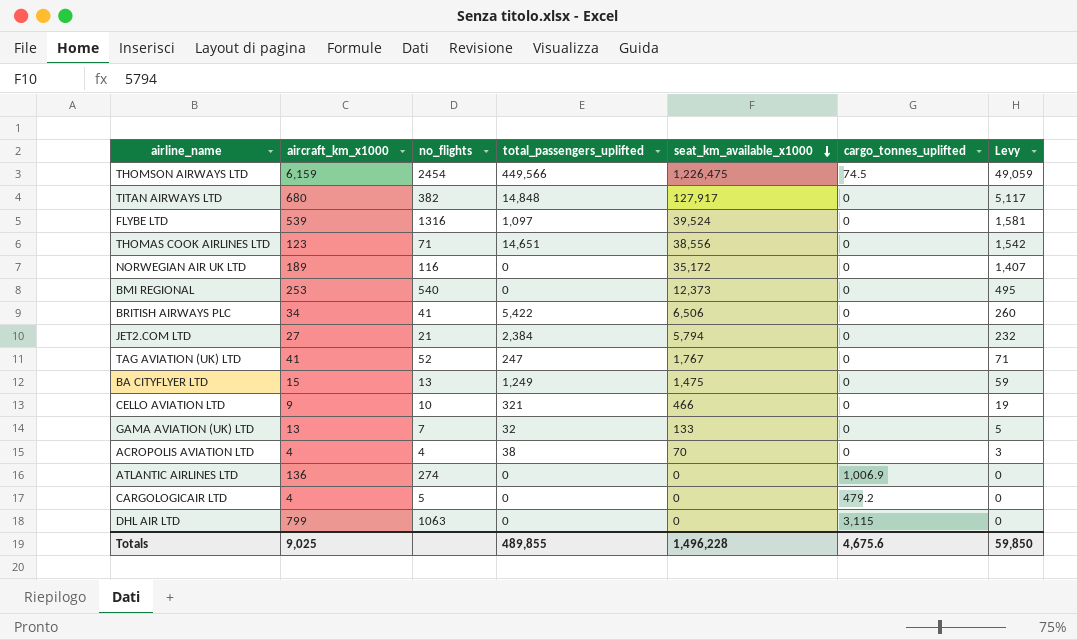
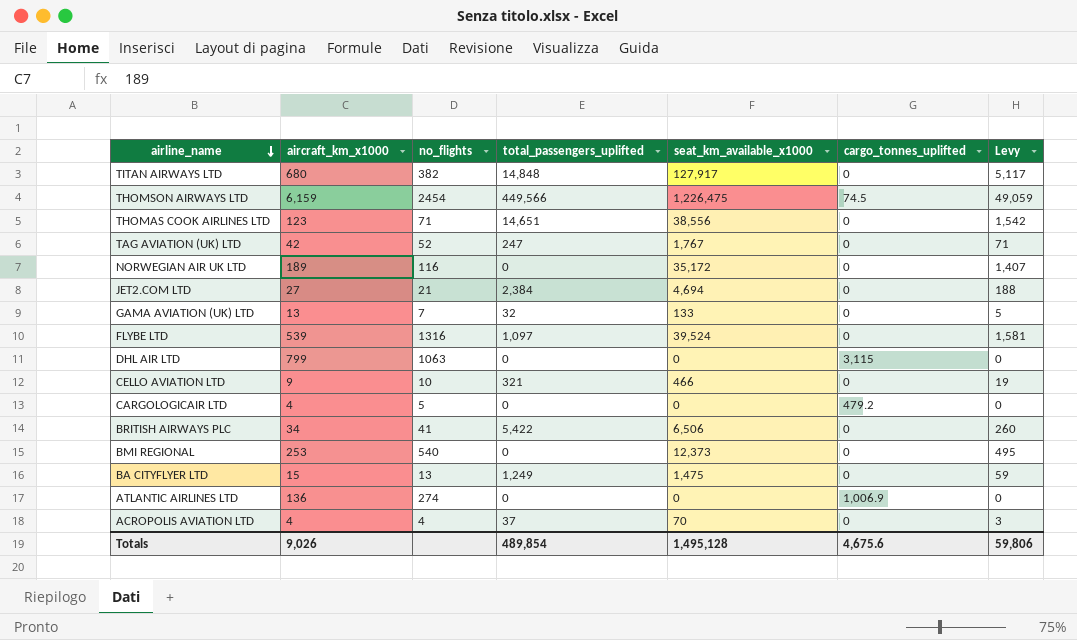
row order: seat_km_available_x1000 descending -> airline_name descending
TAG AVIATION (UK) LTD | aircraft_km_x1000: 41 -> 42
JET2.COM LTD | seat_km_available_x1000: 5,794 -> 4,694
JET2.COM LTD | Levy: 232 -> 188
ACROPOLIS AVIATION LTD | total_passengers_uplifted: 38 -> 37
Totals | aircraft_km_x1000: 9,025 -> 9,026
Totals | total_passengers_uplifted: 489,855 -> 489,854
Totals | seat_km_available_x1000: 1,496,228 -> 1,495,128
Totals | Levy: 59,850 -> 59,806

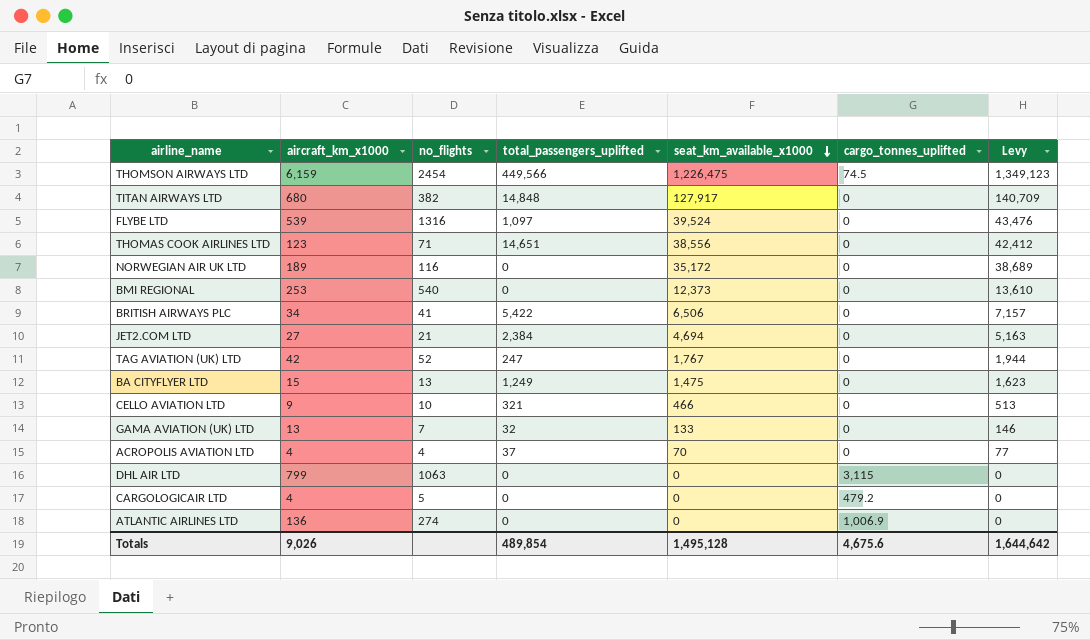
row order: airline_name descending -> seat_km_available_x1000 descending
column Levy | formula: [seat_km_available_x1000] * 0.04 -> [seat_km_available_x1000] * 1.1
Totals | Levy: 59,806 -> 1,644,642

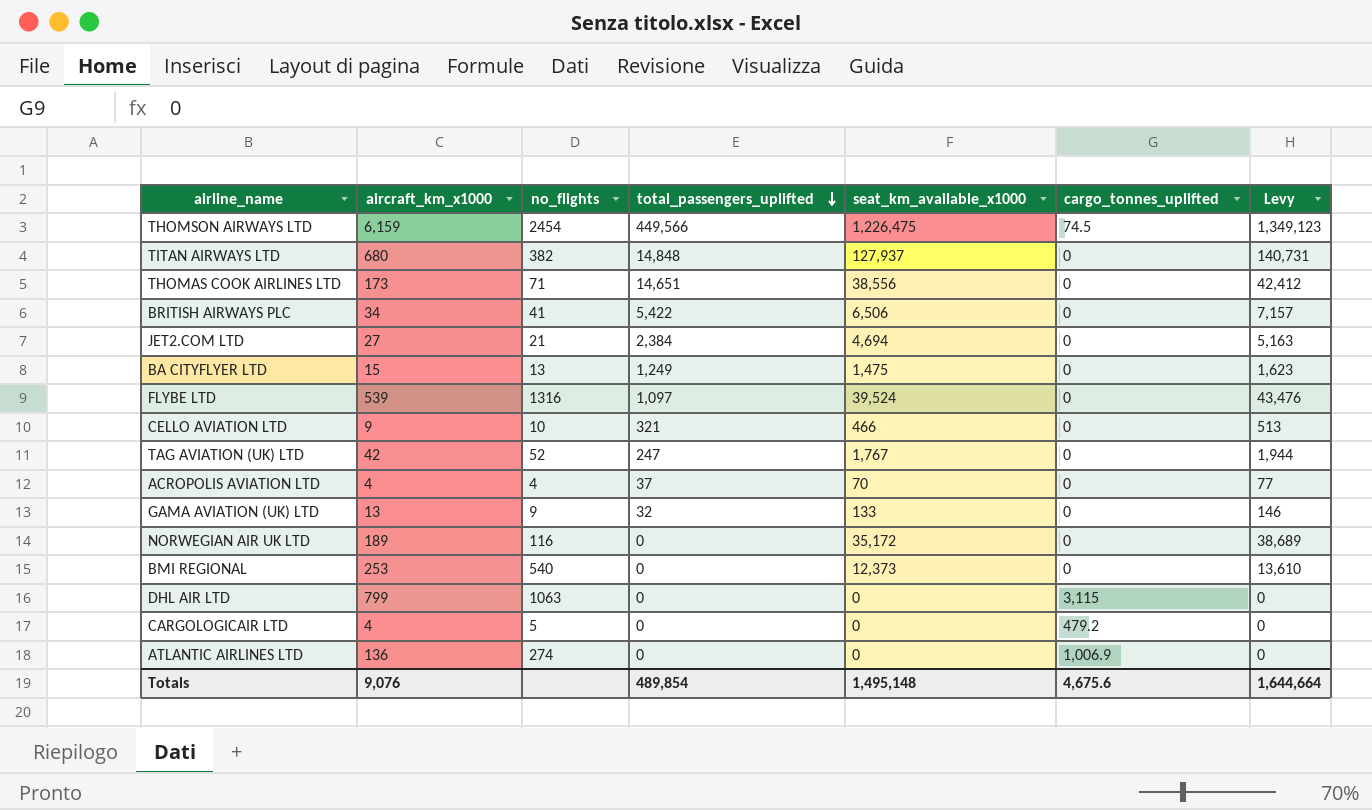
row order: seat_km_available_x1000 descending -> total_passengers_uplifted descending
TITAN AIRWAYS LTD | seat_km_available_x1000: 127,917 -> 127,937
TITAN AIRWAYS LTD | Levy: 140,709 -> 140,731
THOMAS COOK AIRLINES LTD | aircraft_km_x1000: 123 -> 173
GAMA AVIATION (UK) LTD | no_flights: 7 -> 9
Totals | aircraft_km_x1000: 9,026 -> 9,076
Totals | seat_km_available_x1000: 1,495,128 -> 1,495,148
Totals | Levy: 1,644,642 -> 1,644,664

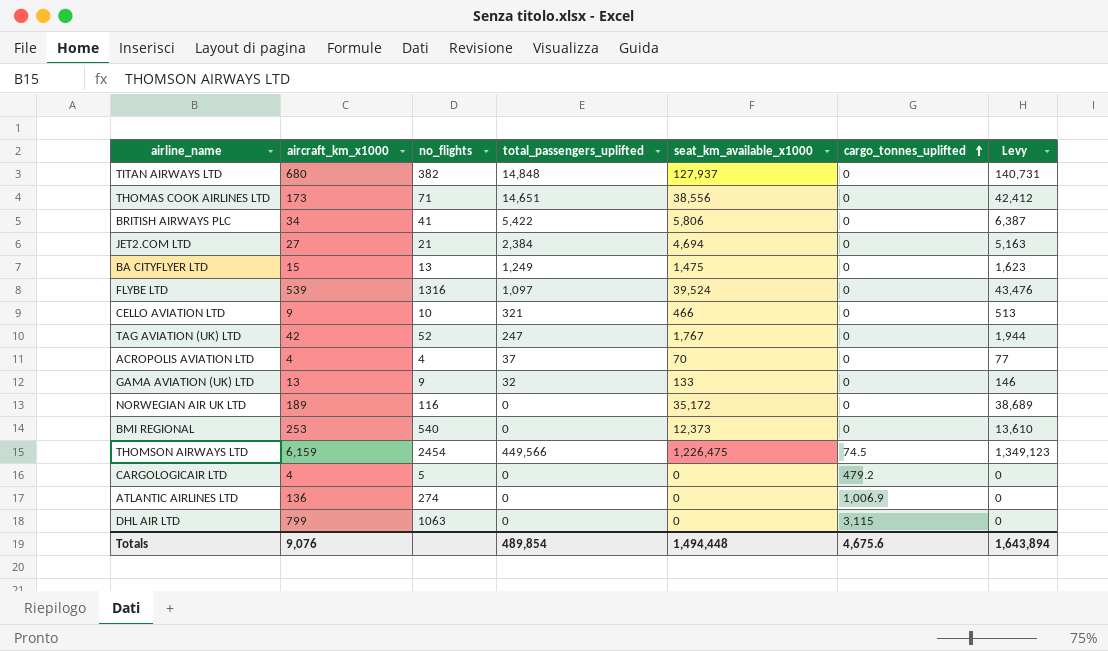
row order: total_passengers_uplifted descending -> cargo_tonnes_uplifted ascending
BRITISH AIRWAYS PLC | seat_km_available_x1000: 6,506 -> 5,806
BRITISH AIRWAYS PLC | Levy: 7,157 -> 6,387
Totals | seat_km_available_x1000: 1,495,148 -> 1,494,448
Totals | Levy: 1,644,664 -> 1,643,894

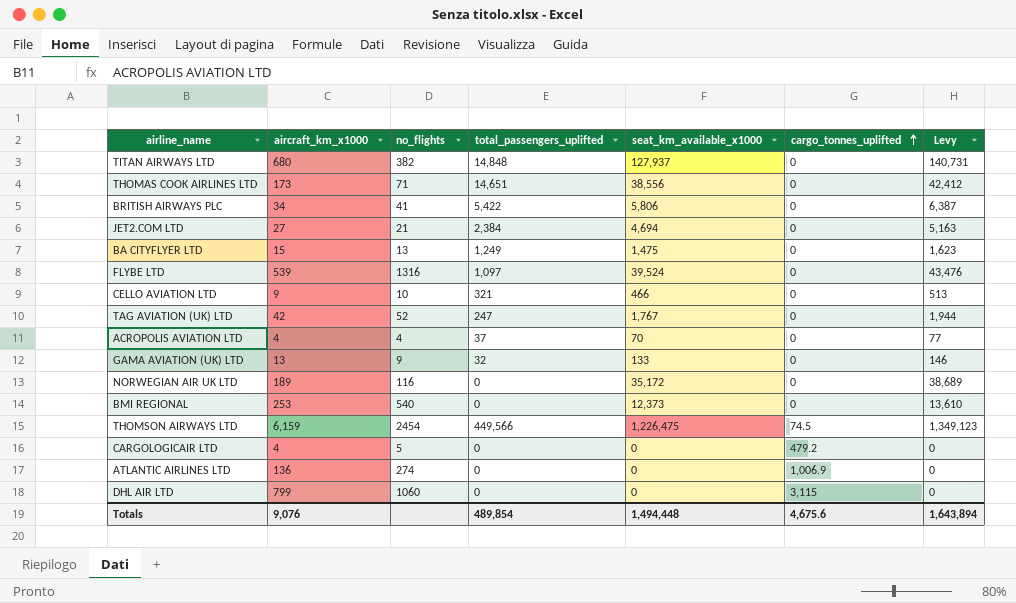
DHL AIR LTD | no_flights: 1063 -> 1060

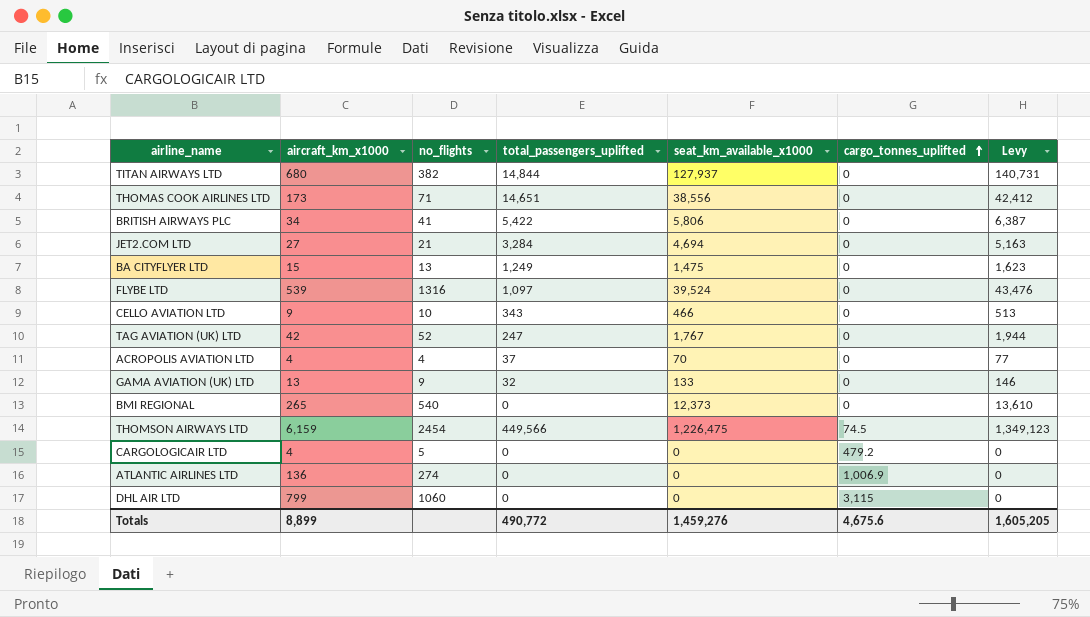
row NORWEGIAN AIR UK LTD: 189 | 116 | 0 | 35,172 | 0 | 38,689 -> none
TITAN AIRWAYS LTD | total_passengers_uplifted: 14,848 -> 14,844
JET2.COM LTD | total_passengers_uplifted: 2,384 -> 3,284
CELLO AVIATION LTD | total_passengers_uplifted: 321 -> 343
BMI REGIONAL | aircraft_km_x1000: 253 -> 265
Totals | aircraft_km_x1000: 9,076 -> 8,899
Totals | total_passengers_uplifted: 489,854 -> 490,772
Totals | seat_km_available_x1000: 1,494,448 -> 1,459,276
Totals | Levy: 1,643,894 -> 1,605,205

